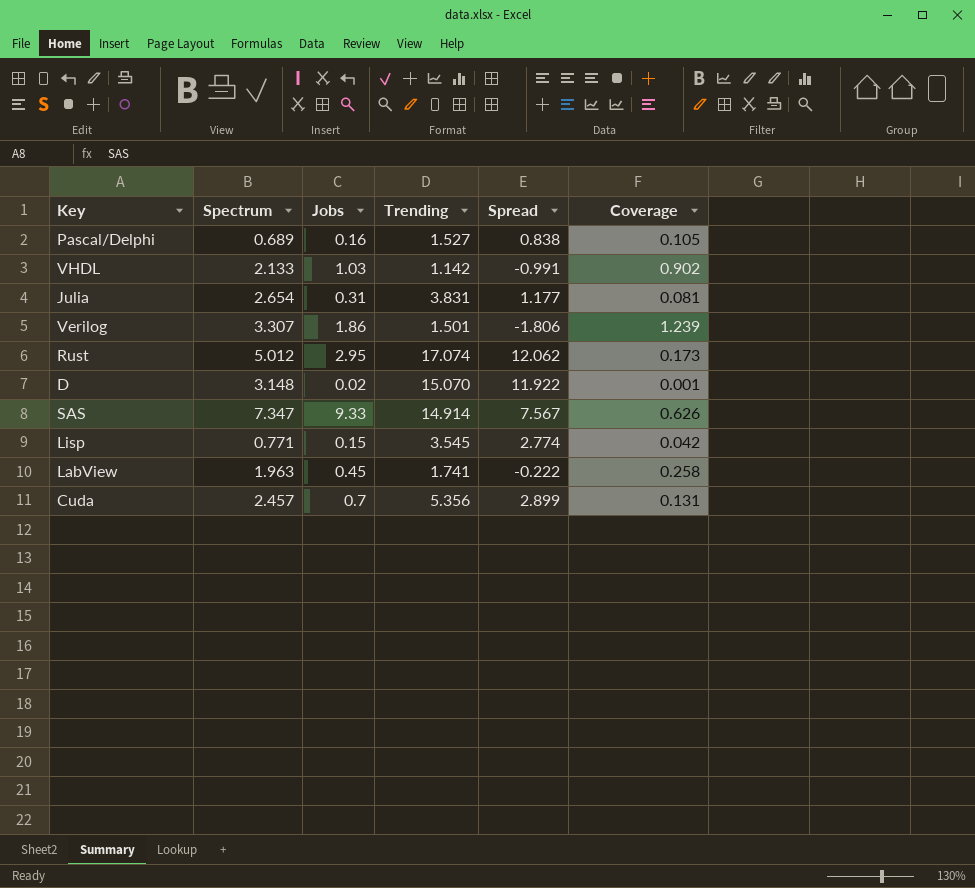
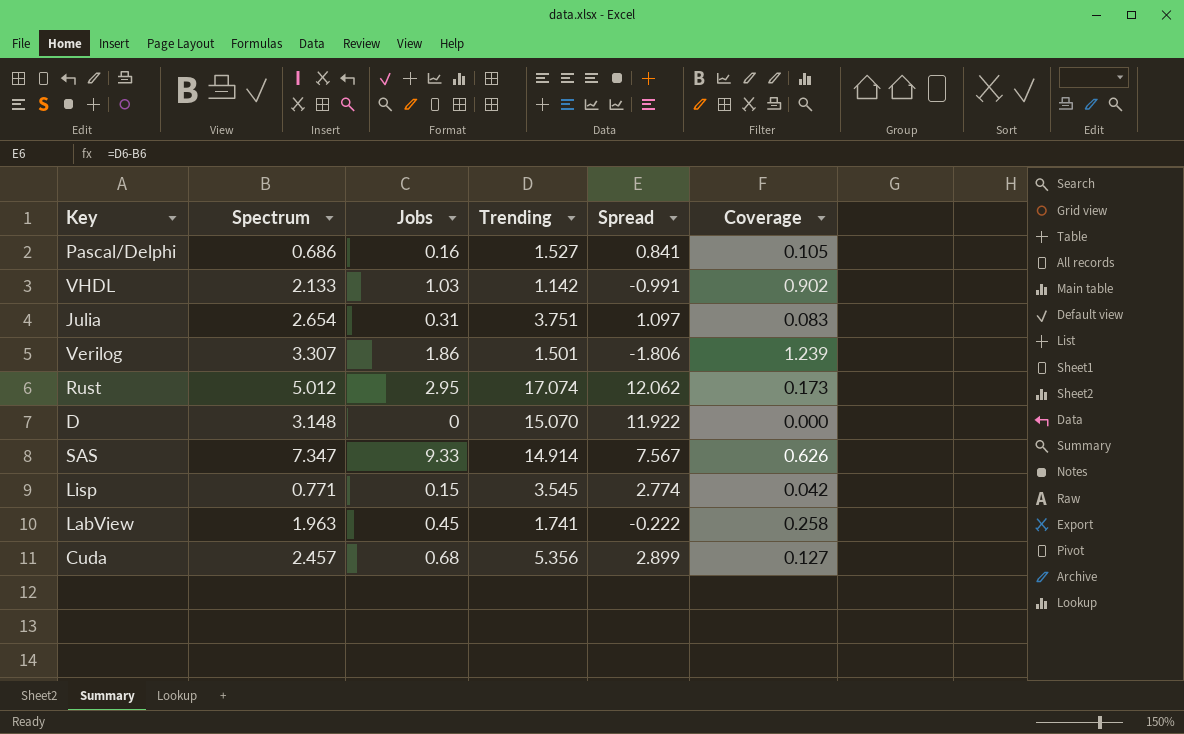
Pascal/Delphi | Spectrum: 0.689 -> 0.686
Pascal/Delphi | Spread: 0.838 -> 0.841
Julia | Trending: 3.831 -> 3.751
Julia | Spread: 1.177 -> 1.097
Julia | Coverage: 0.081 -> 0.083
D | Jobs: 0.02 -> 0
D | Coverage: 0.001 -> 0.000
Cuda | Jobs: 0.7 -> 0.68
Cuda | Coverage: 0.131 -> 0.127

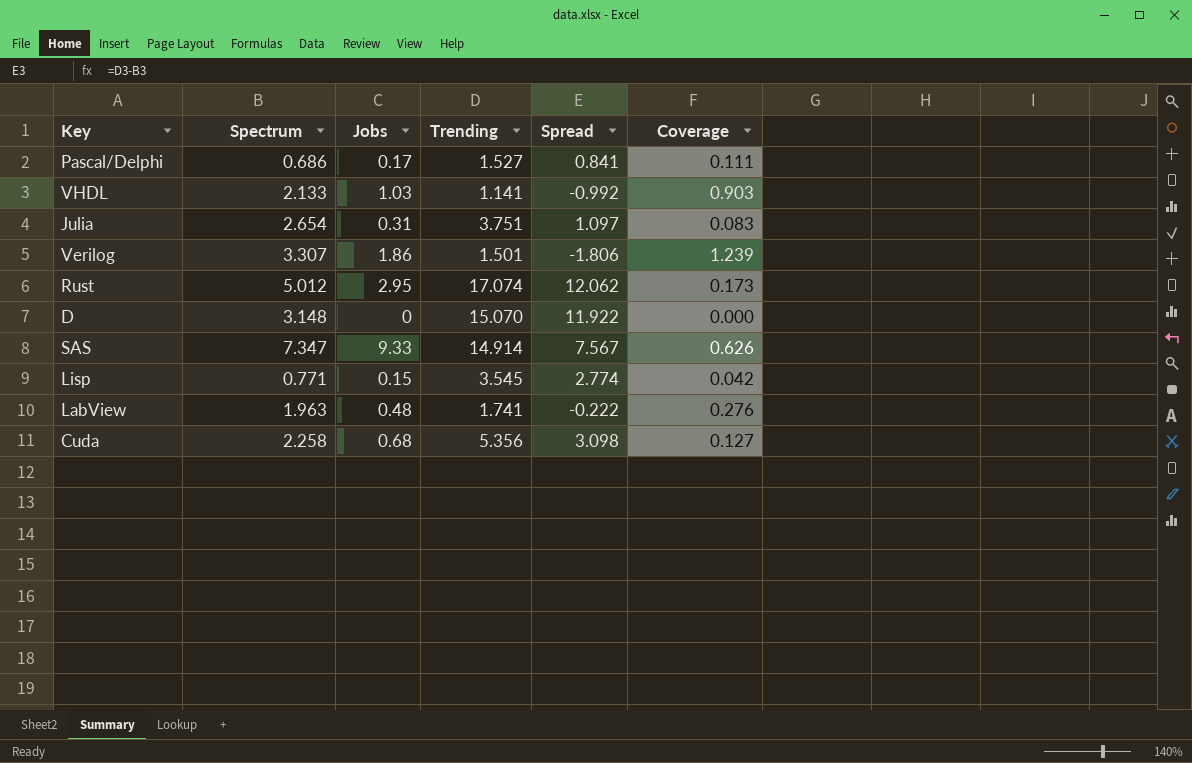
Pascal/Delphi | Jobs: 0.16 -> 0.17
Pascal/Delphi | Coverage: 0.105 -> 0.111
VHDL | Trending: 1.142 -> 1.141
VHDL | Spread: -0.991 -> -0.992
VHDL | Coverage: 0.902 -> 0.903
LabView | Jobs: 0.45 -> 0.48
LabView | Coverage: 0.258 -> 0.276
Cuda | Spectrum: 2.457 -> 2.258
Cuda | Spread: 2.899 -> 3.098

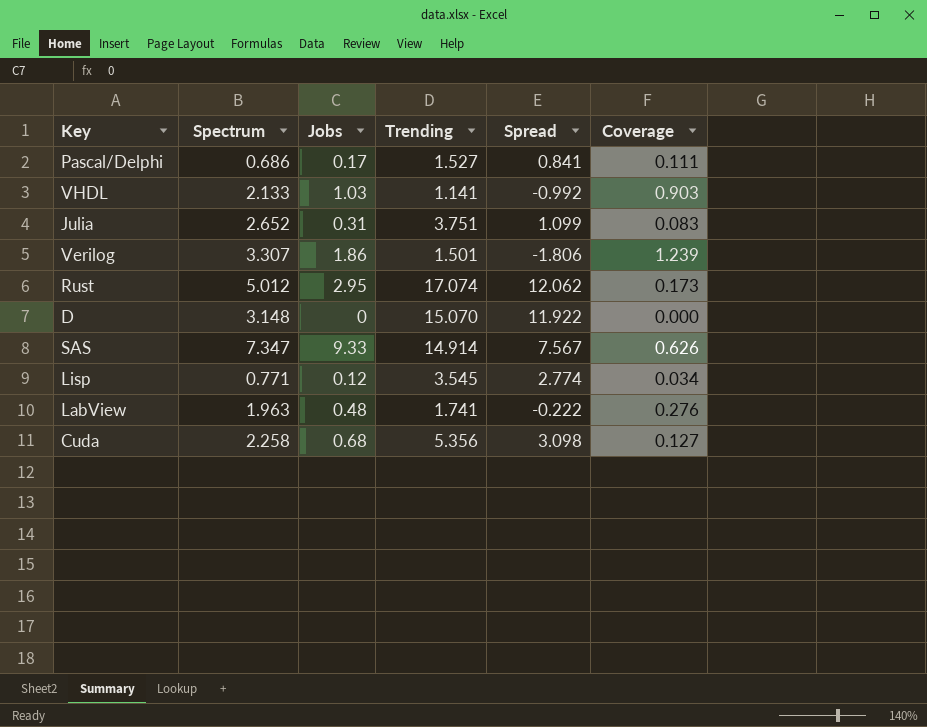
Julia | Spectrum: 2.654 -> 2.652
Julia | Spread: 1.097 -> 1.099
Lisp | Jobs: 0.15 -> 0.12
Lisp | Coverage: 0.042 -> 0.034

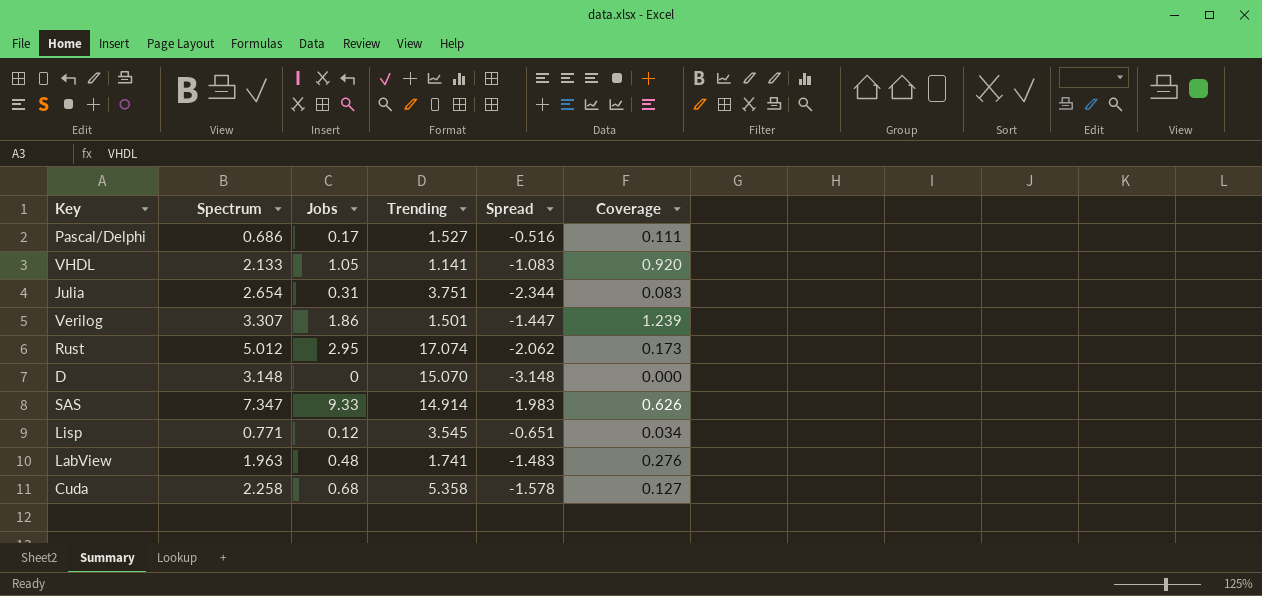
column Spread | formula: [Trending] - [Spectrum] -> [Jobs] - [Spectrum]
VHDL | Jobs: 1.03 -> 1.05
VHDL | Coverage: 0.903 -> 0.920
Julia | Spectrum: 2.652 -> 2.654
Cuda | Trending: 5.356 -> 5.358

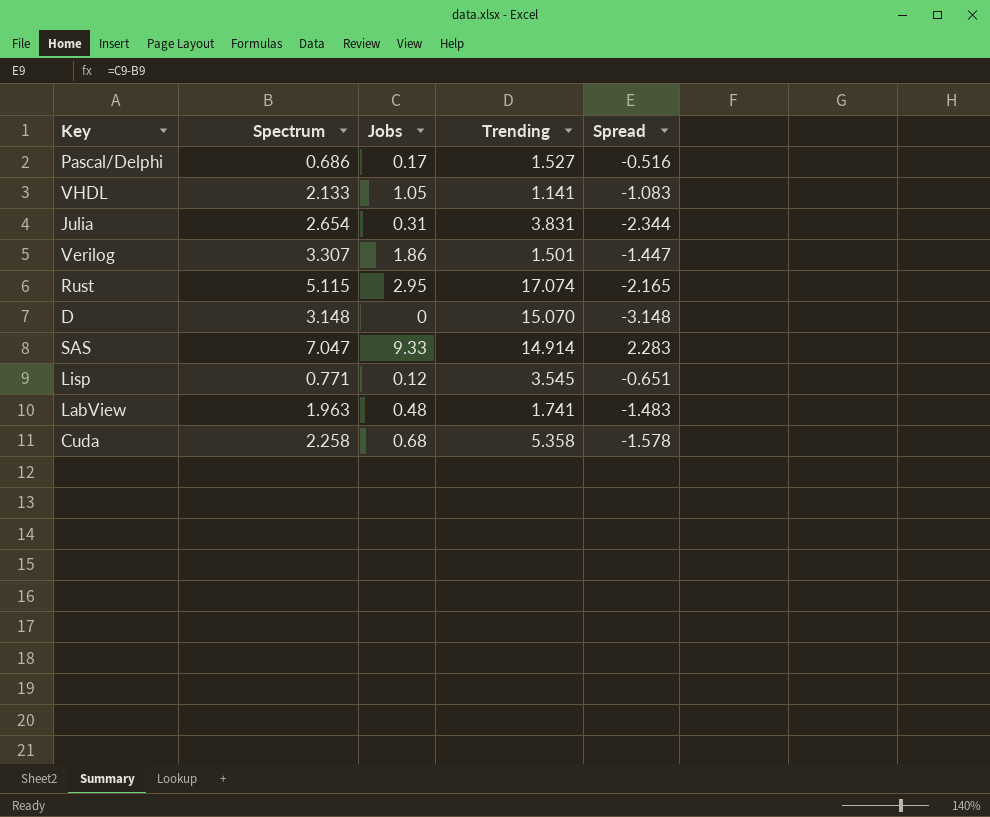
column Coverage | formula: [Jobs] / [Trending] -> none
Julia | Trending: 3.751 -> 3.831
Rust | Spectrum: 5.012 -> 5.115
Rust | Spread: -2.062 -> -2.165
SAS | Spectrum: 7.347 -> 7.047
SAS | Spread: 1.983 -> 2.283

